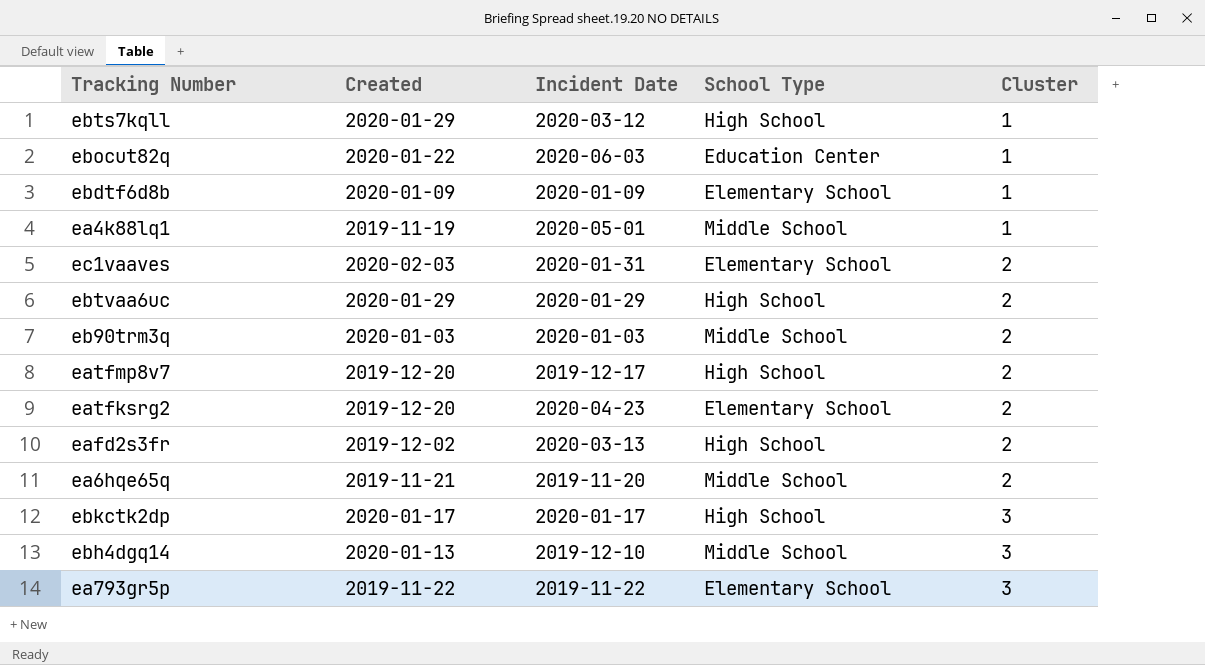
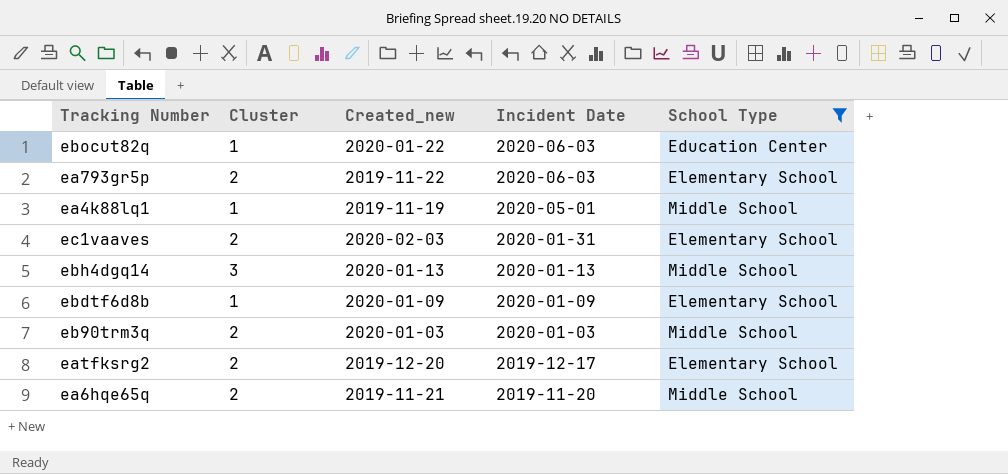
filter: none -> School Type != High School
row order: Cluster ascending -> Incident Date descending
column Cluster | position: 5 -> 2
column name: Created -> Created_new
ea793gr5p | Cluster: 3 -> 2
ea793gr5p | Incident Date: 2019-11-22 -> 2020-06-03
ebh4dgq14 | Incident Date: 2019-12-10 -> 2020-01-13
eatfksrg2 | Incident Date: 2020-04-23 -> 2019-12-17

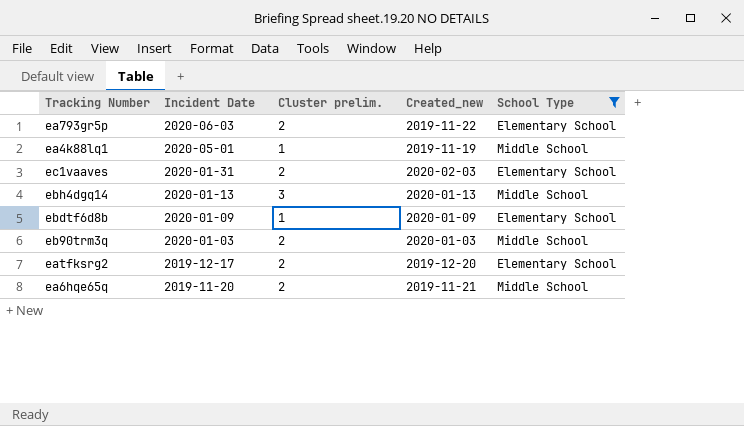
column Incident Date | position: 4 -> 2
column name: Cluster -> Cluster prelim.
row ebocut82q: 1 | 2020-01-22 | 2020-06-03 | Education Center -> none

